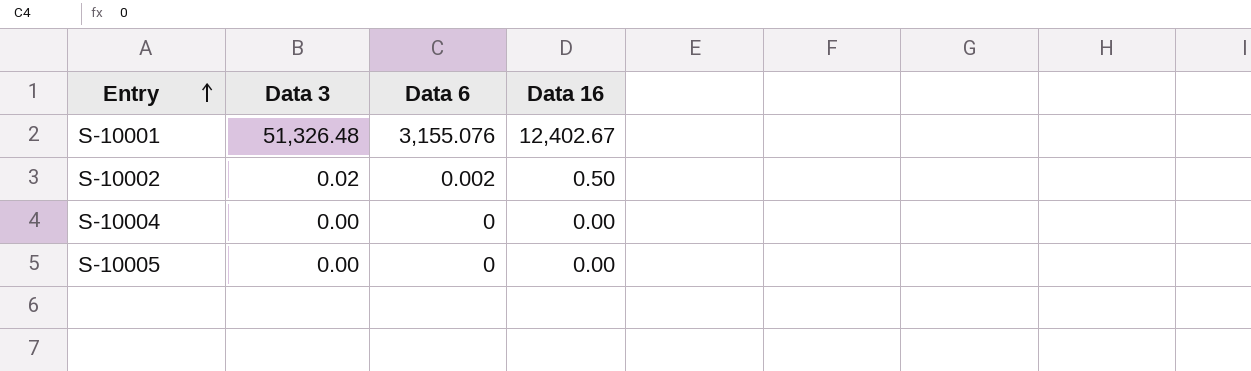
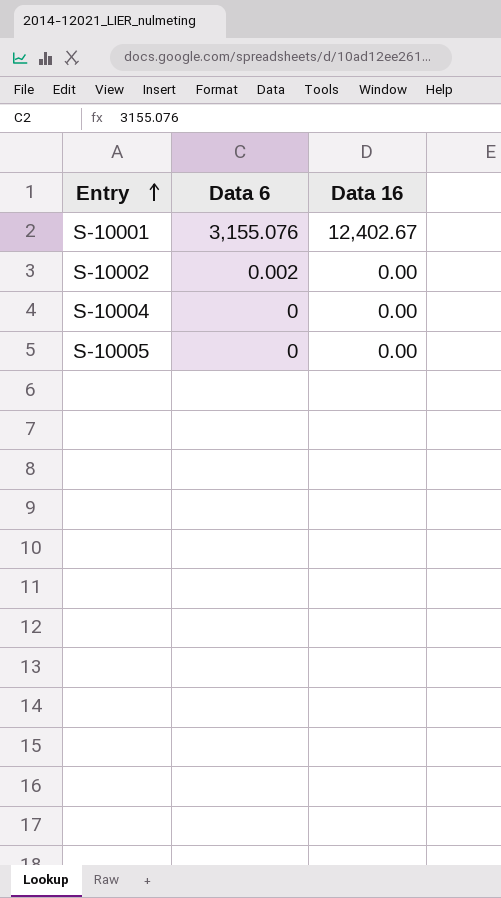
column Data 3 | position: 2 -> none
S-10002 | Data 16: 0.50 -> 0.00

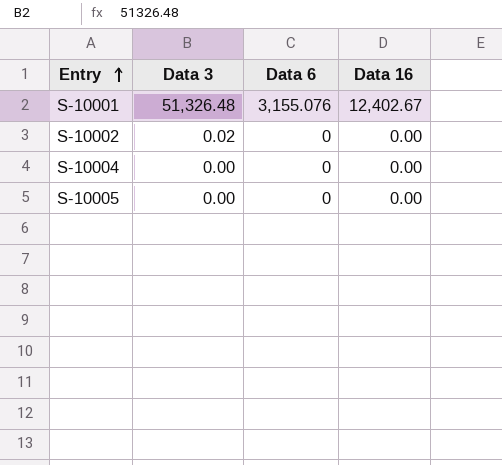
column Data 3 | position: none -> 2
S-10002 | Data 6: 0.002 -> 0

